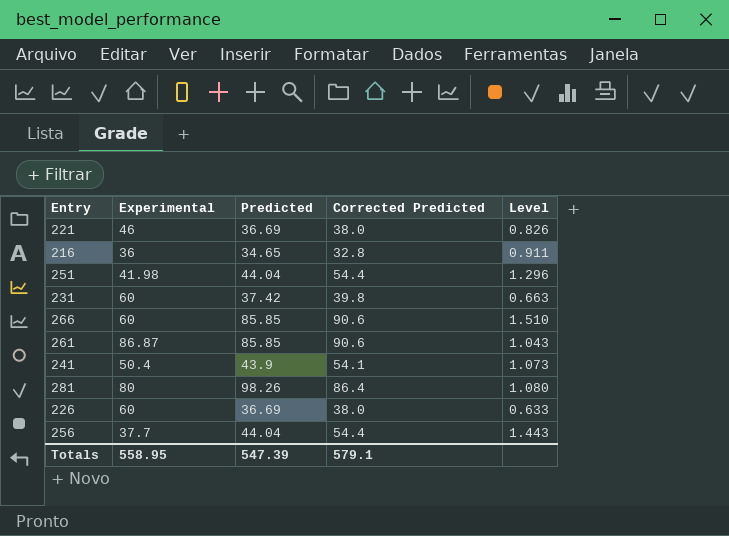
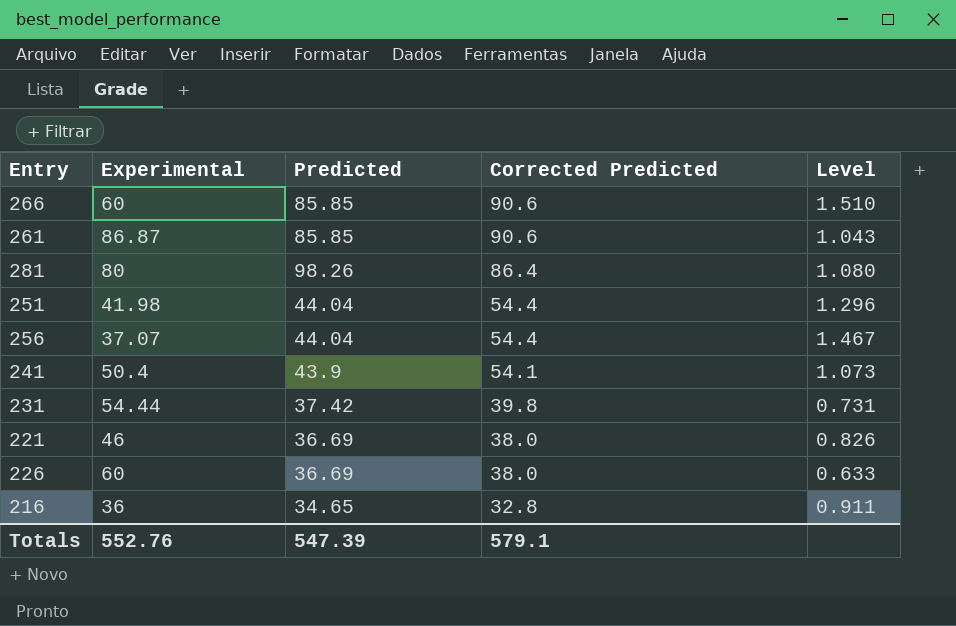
row order: none -> Corrected Predicted descending
256 | Experimental: 37.7 -> 37.07
256 | Level: 1.443 -> 1.467
231 | Experimental: 60 -> 54.44
231 | Level: 0.663 -> 0.731
Totals | Experimental: 558.95 -> 552.76

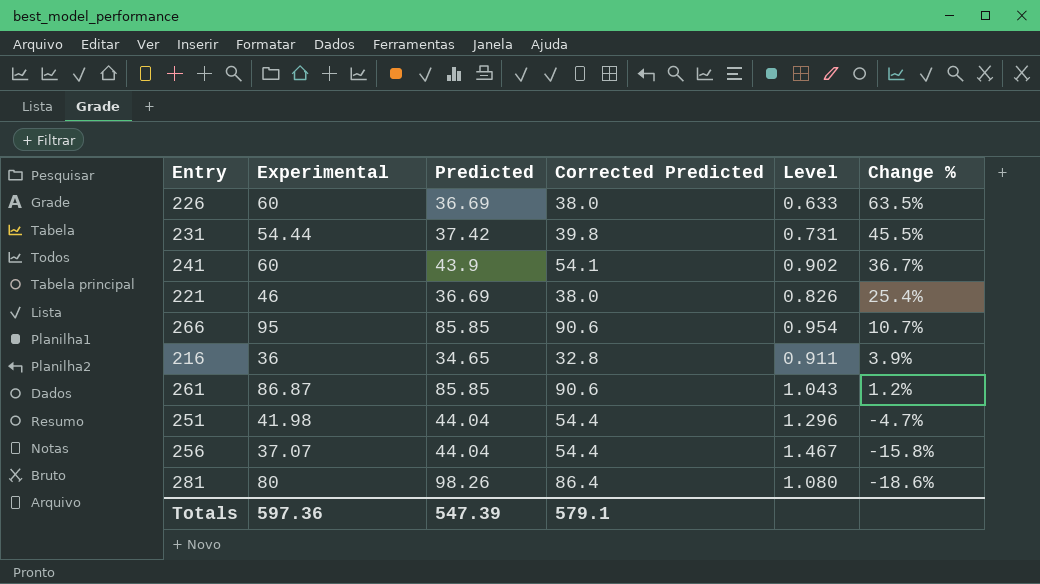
row order: Corrected Predicted descending -> Change % descending
column Change % | formula: none -> ([Experimental] - [Predicted]) / [Predicted]
241 | Experimental: 50.4 -> 60
241 | Level: 1.073 -> 0.902
266 | Experimental: 60 -> 95
266 | Level: 1.510 -> 0.954
Totals | Experimental: 552.76 -> 597.36

